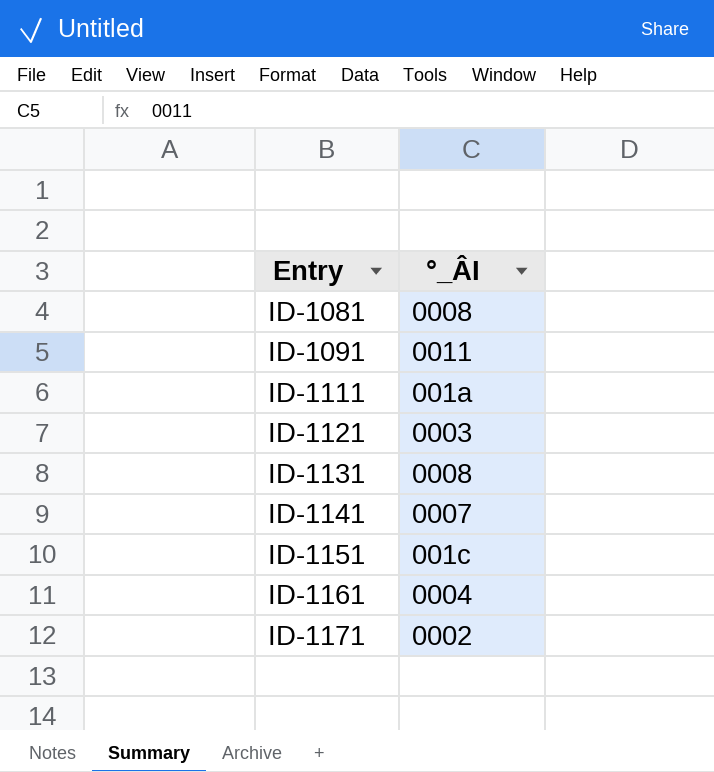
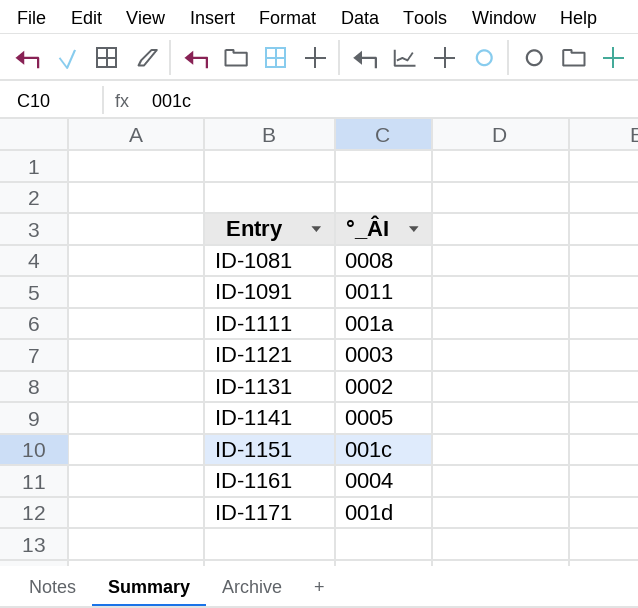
ID-1131 | °_ÂI: 0008 -> 0002
ID-1141 | °_ÂI: 0007 -> 0005
ID-1171 | °_ÂI: 0002 -> 001d

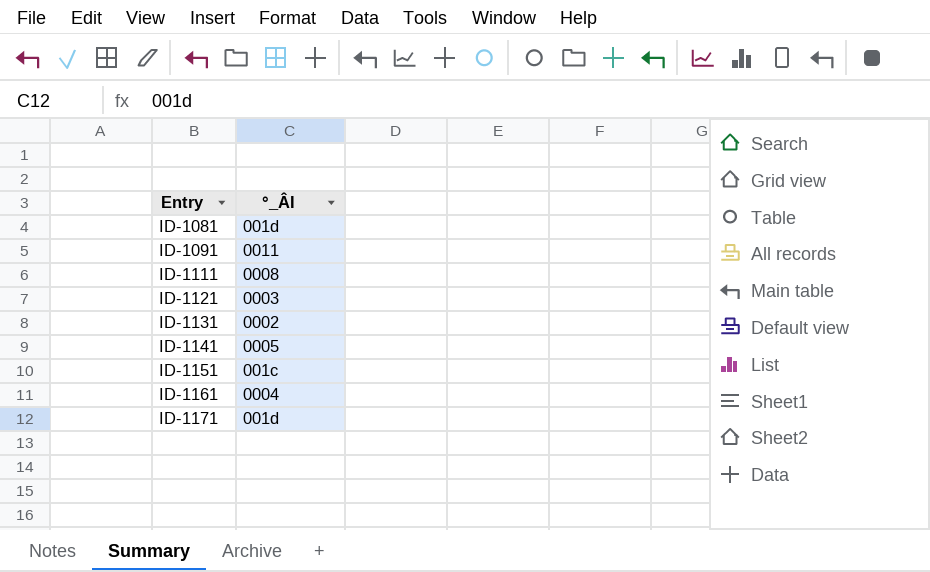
ID-1081 | °_ÂI: 0008 -> 001d
ID-1111 | °_ÂI: 001a -> 0008

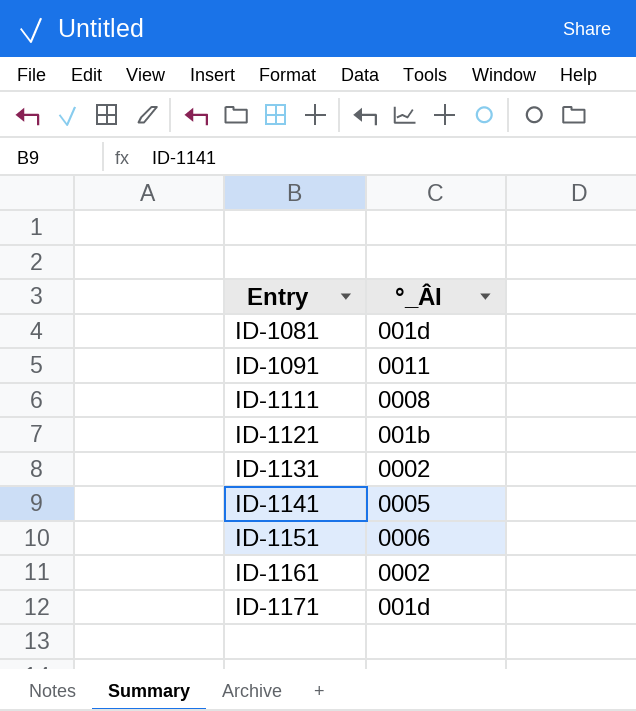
ID-1121 | °_ÂI: 0003 -> 001b
ID-1151 | °_ÂI: 001c -> 0006
ID-1161 | °_ÂI: 0004 -> 0002

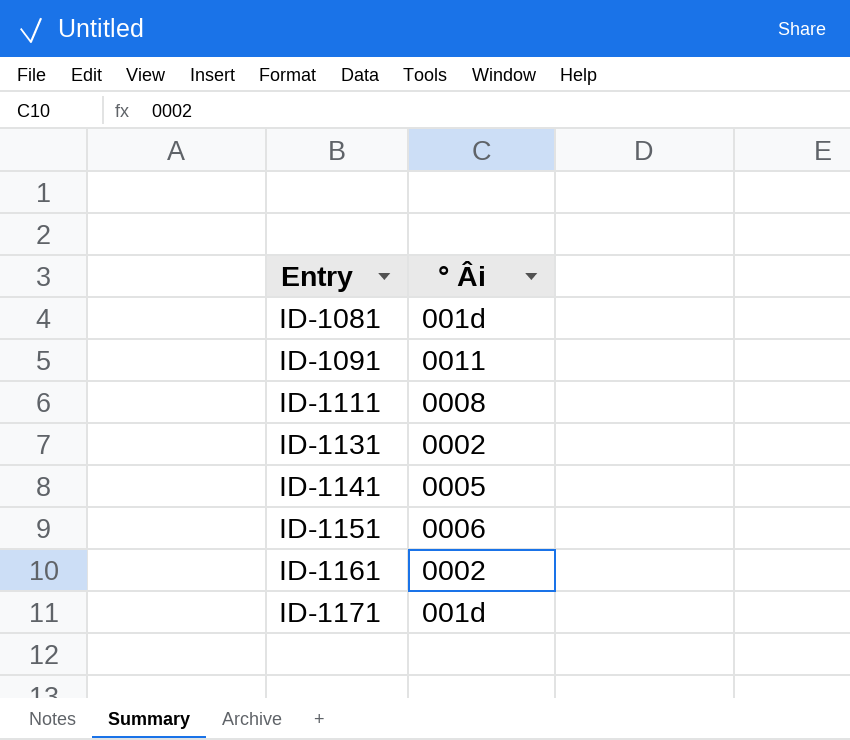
column name: °_ÂI -> ° Âi
row ID-1121: 001b -> none

